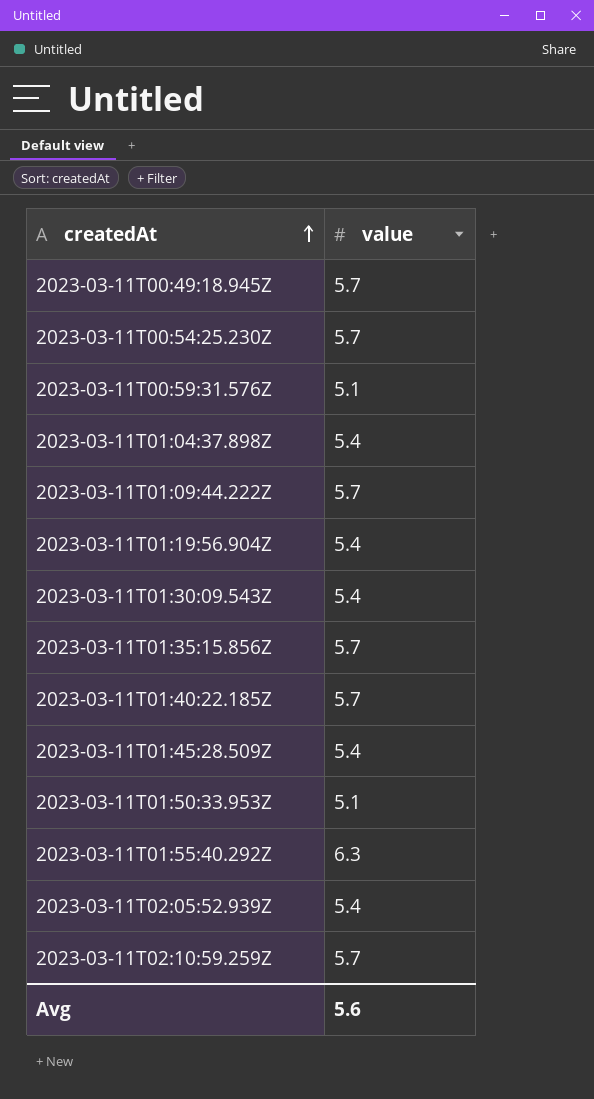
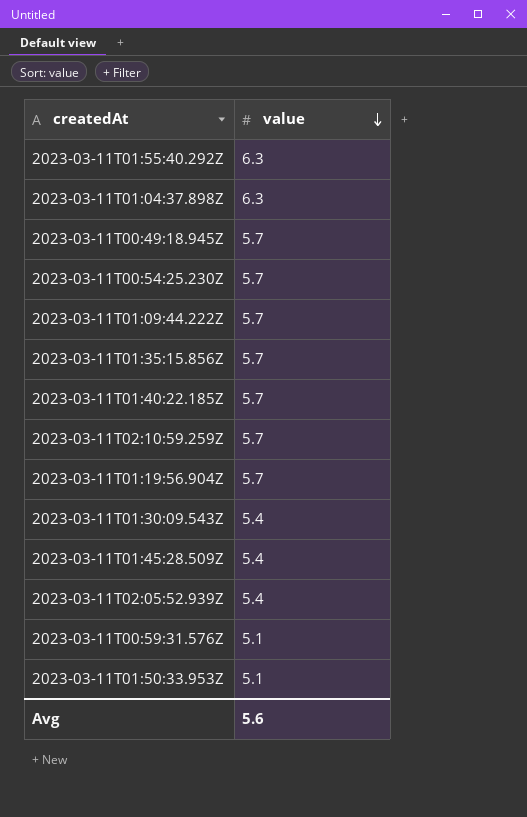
row order: createdAt ascending -> value descending
2023-03-11T01:04:37.898Z | value: 5.4 -> 6.3
2023-03-11T01:19:56.904Z | value: 5.4 -> 5.7

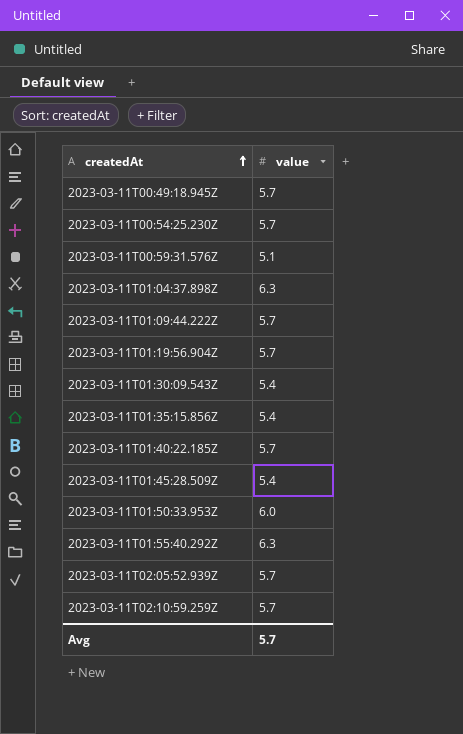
row order: value descending -> createdAt ascending
2023-03-11T01:35:15.856Z | value: 5.7 -> 5.4
2023-03-11T01:50:33.953Z | value: 5.1 -> 6.0
2023-03-11T02:05:52.939Z | value: 5.4 -> 5.7
Avg | value: 5.6 -> 5.7

